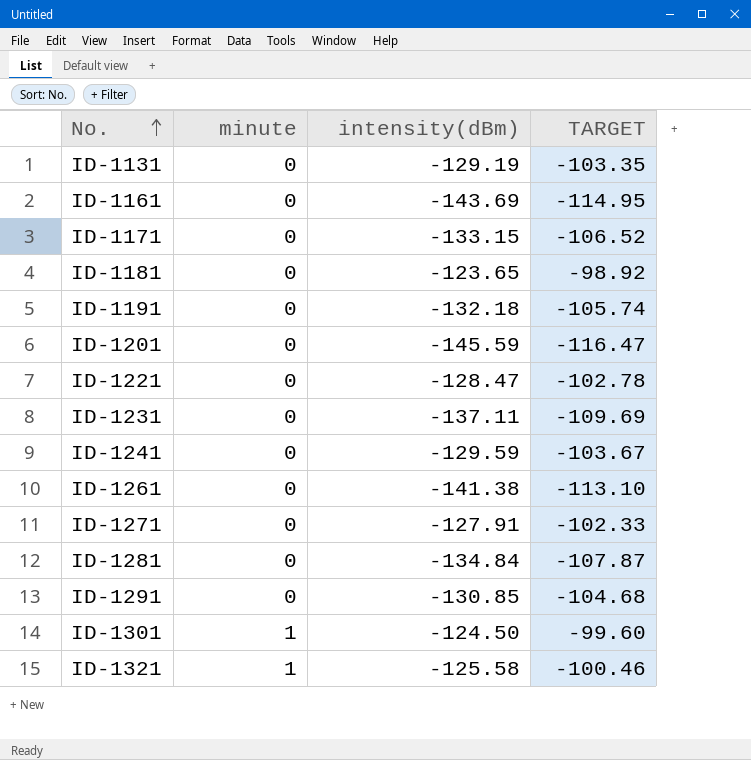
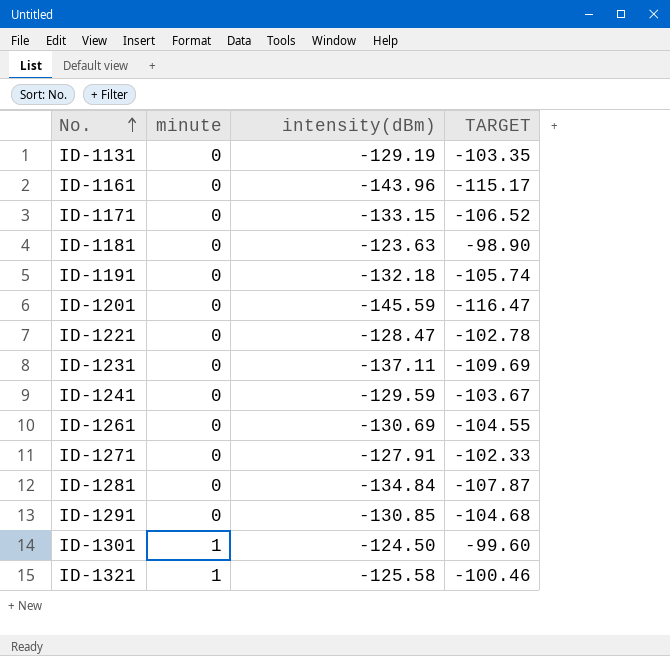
ID-1161 | intensity(dBm): -143.69 -> -143.96
ID-1161 | TARGET: -114.95 -> -115.17
ID-1181 | intensity(dBm): -123.65 -> -123.63
ID-1181 | TARGET: -98.92 -> -98.90
ID-1261 | intensity(dBm): -141.38 -> -130.69
ID-1261 | TARGET: -113.10 -> -104.55

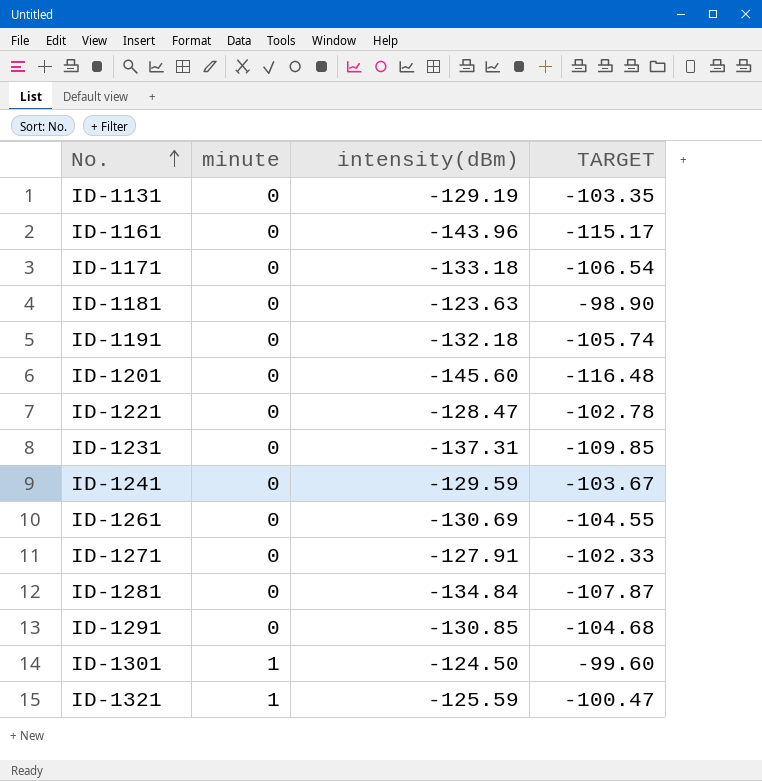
ID-1171 | intensity(dBm): -133.15 -> -133.18
ID-1171 | TARGET: -106.52 -> -106.54
ID-1201 | intensity(dBm): -145.59 -> -145.60
ID-1201 | TARGET: -116.47 -> -116.48
ID-1231 | intensity(dBm): -137.11 -> -137.31
ID-1231 | TARGET: -109.69 -> -109.85
ID-1321 | intensity(dBm): -125.58 -> -125.59
ID-1321 | TARGET: -100.46 -> -100.47

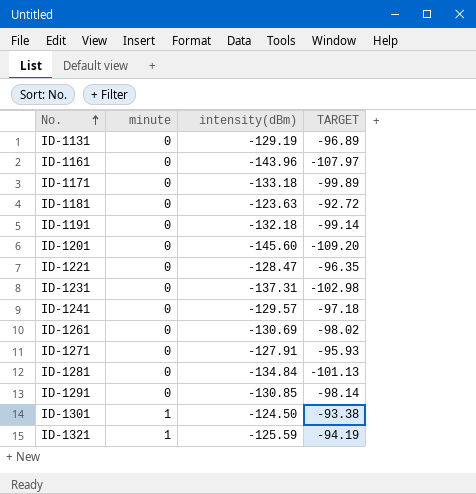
column TARGET | formula: [intensity(dBm)] * 0.8 -> [intensity(dBm)] * 0.75
ID-1241 | intensity(dBm): -129.59 -> -129.57

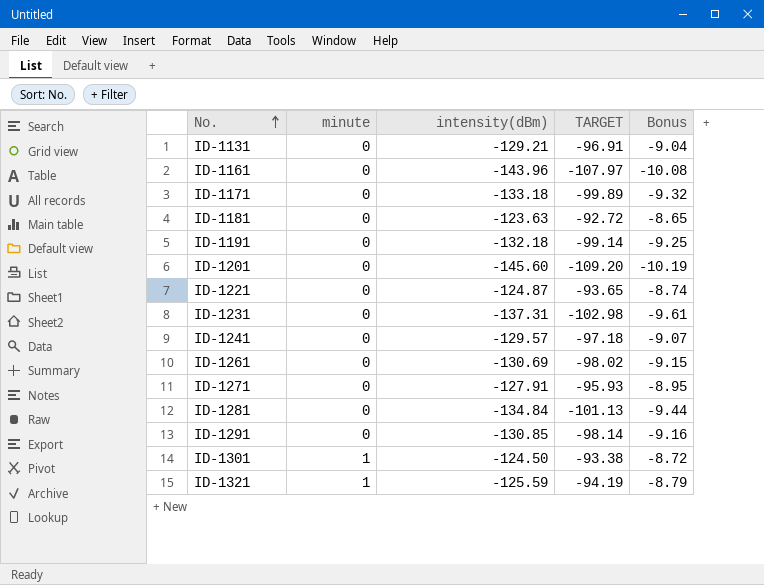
column Bonus | formula: none -> [intensity(dBm)] * 0.07
ID-1131 | intensity(dBm): -129.19 -> -129.21
ID-1131 | TARGET: -96.89 -> -96.91
ID-1221 | intensity(dBm): -128.47 -> -124.87
ID-1221 | TARGET: -96.35 -> -93.65

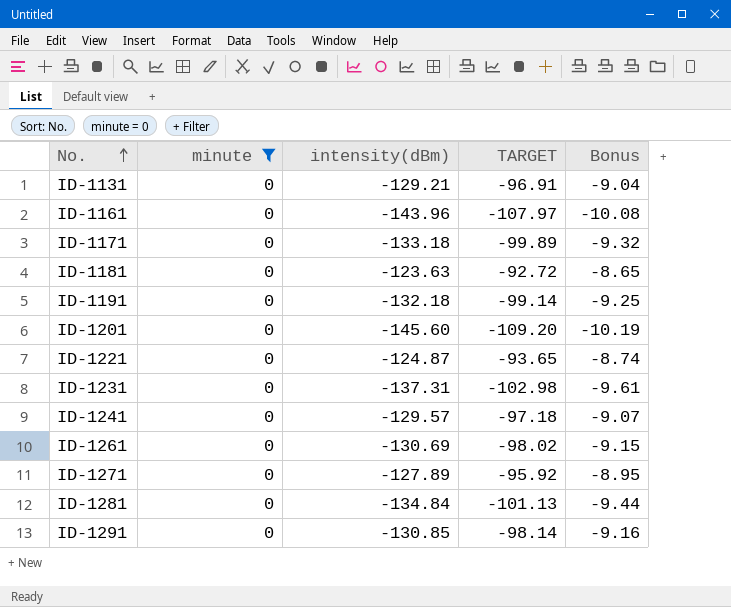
filter: none -> minute = 0
ID-1271 | intensity(dBm): -127.91 -> -127.89
ID-1271 | TARGET: -95.93 -> -95.92

